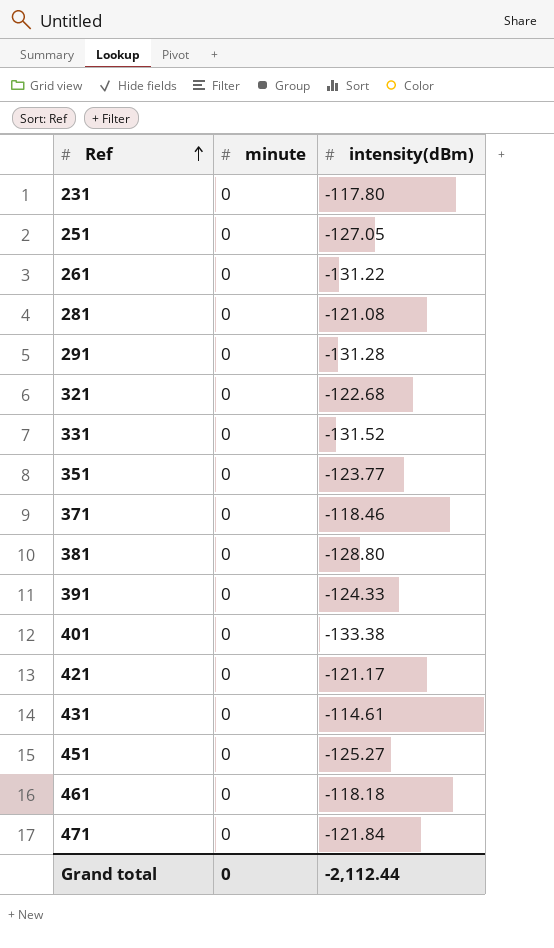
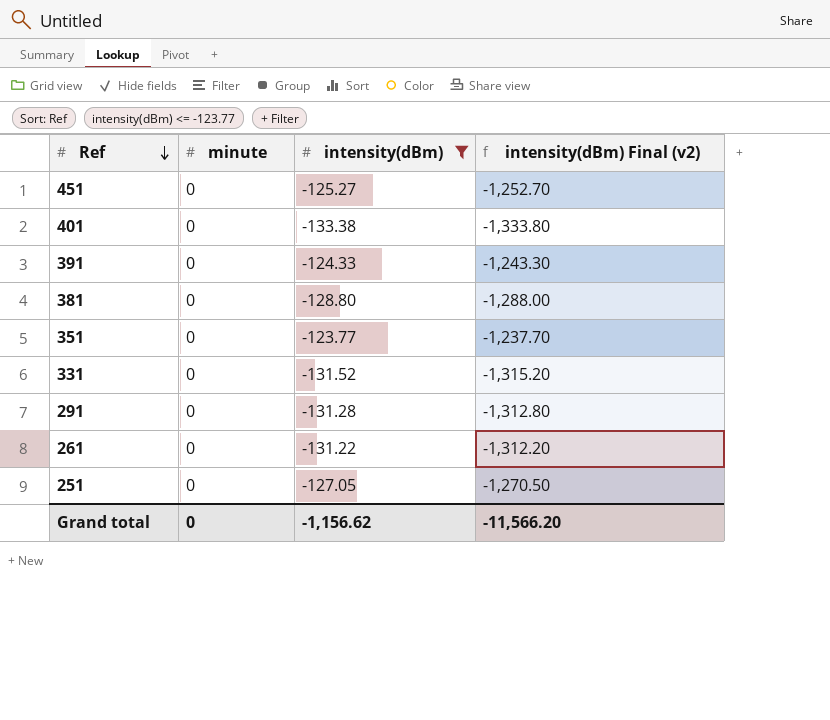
filter: none -> intensity(dBm) <= -123.77
row order: Ref ascending -> Ref descending
column intensity(dBm) Final (v2) | formula: none -> [intensity(dBm)] * 10
Grand total | intensity(dBm): -2,112.44 -> -1,156.62

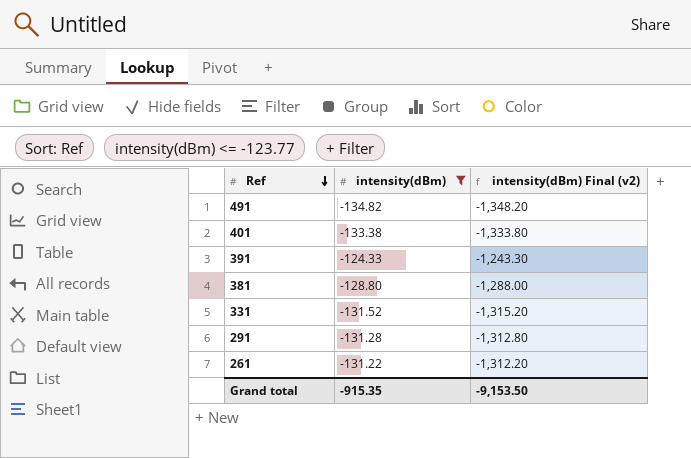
column minute | position: 2 -> none
row 451: 0 | -125.27 | -1,252.70 -> none
row 351: 0 | -123.77 | -1,237.70 -> none
row 251: 0 | -127.05 | -1,270.50 -> none
row 491: none -> -134.82 | -1,348.20
Grand total | intensity(dBm): -1,156.62 -> -915.35
Grand total | intensity(dBm) Final (v2): -11,566.20 -> -9,153.50

